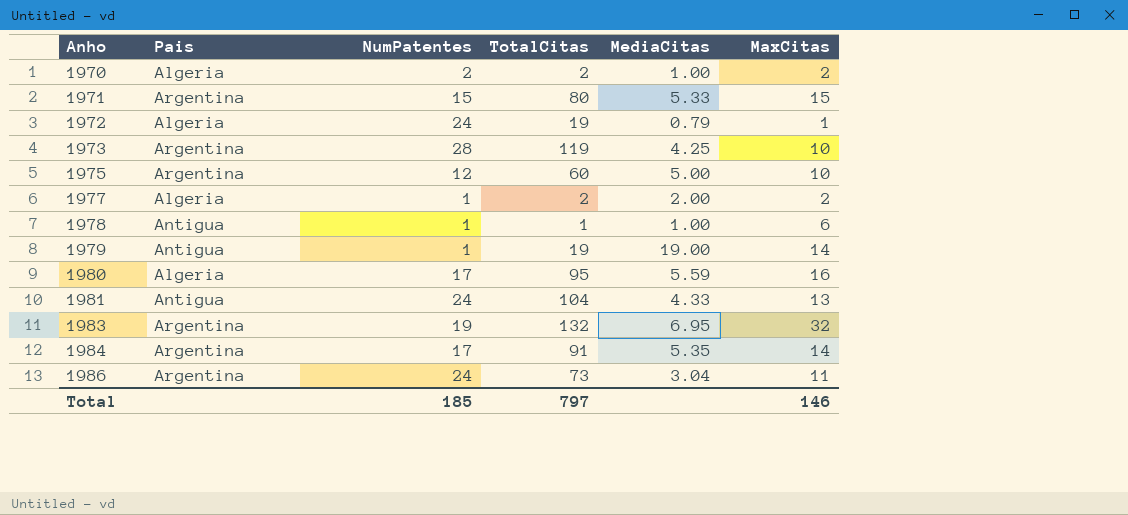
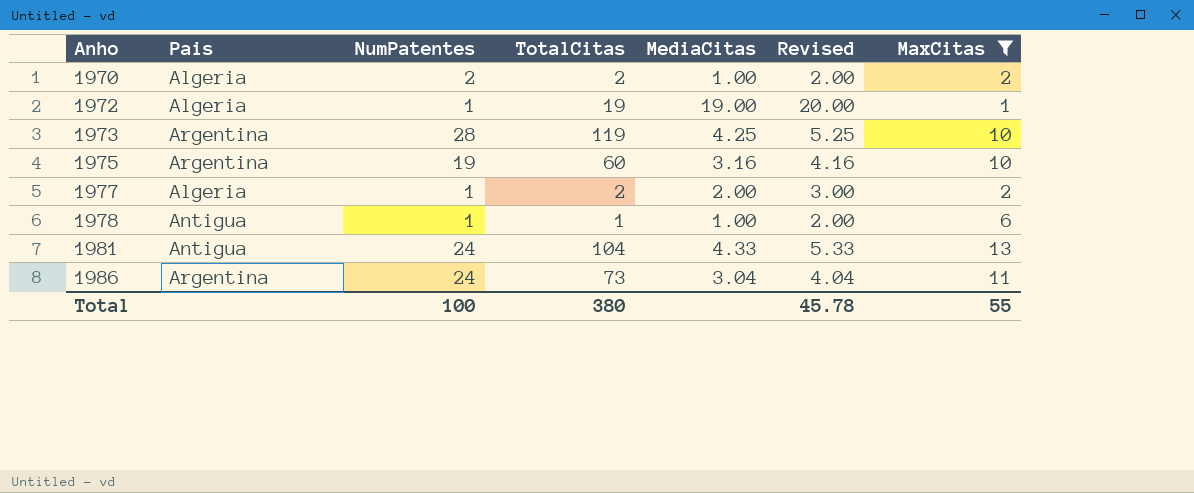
filter: none -> MaxCitas <= 13
column Revised | formula: none -> [MediaCitas] + 1
1972 | NumPatentes: 24 -> 1
1972 | MediaCitas: 0.79 -> 19.00
1975 | NumPatentes: 12 -> 19
1975 | MediaCitas: 5.00 -> 3.16
Total | NumPatentes: 185 -> 100
Total | TotalCitas: 797 -> 380
Total | MaxCitas: 146 -> 55

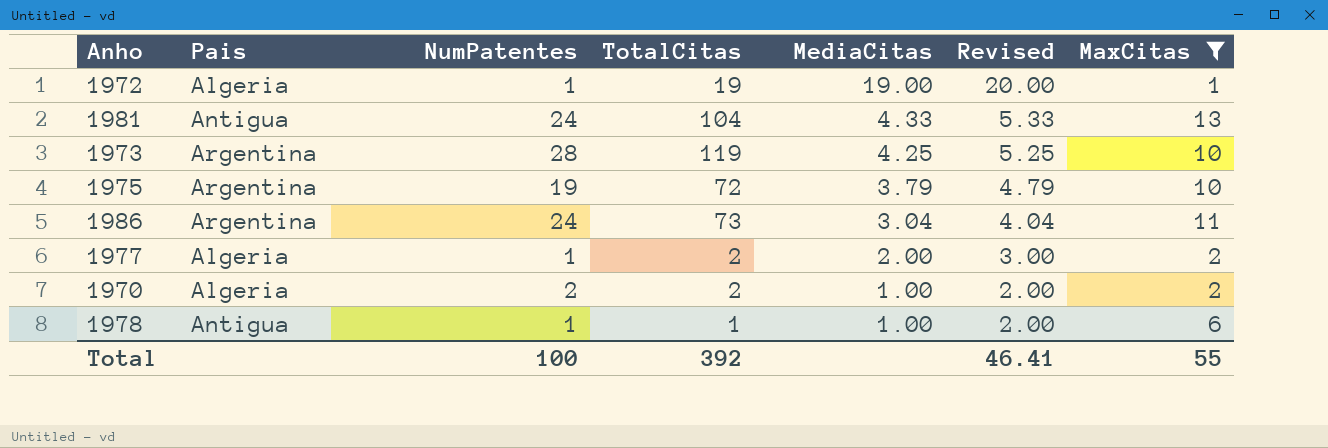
row order: Anho ascending -> MediaCitas descending
1975 | TotalCitas: 60 -> 72
1975 | MediaCitas: 3.16 -> 3.79
1975 | Revised: 4.16 -> 4.79
Total | TotalCitas: 380 -> 392
Total | Revised: 45.78 -> 46.41

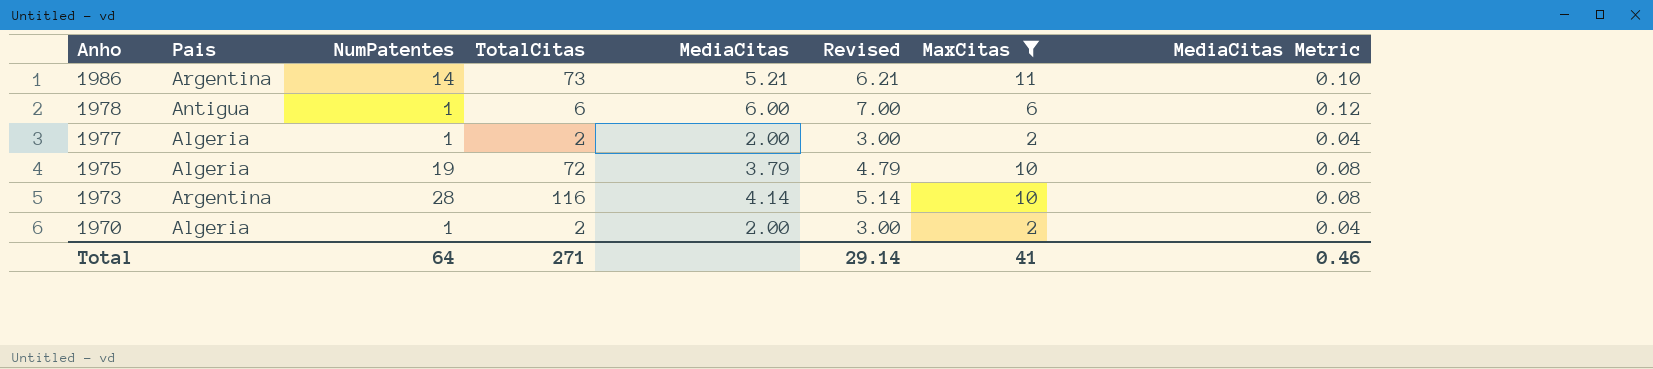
row order: MediaCitas descending -> Anho descending
column MediaCitas Metric | formula: none -> [MediaCitas] * 0.02
row 1972: Algeria | 1 | 19 | 19.00 | 20.00 | 1 -> none
row 1981: Antigua | 24 | 104 | 4.33 | 5.33 | 13 -> none
1986 | NumPatentes: 24 -> 14
1986 | MediaCitas: 3.04 -> 5.21
1986 | Revised: 4.04 -> 6.21
1978 | TotalCitas: 1 -> 6
1978 | MediaCitas: 1.00 -> 6.00
1978 | Revised: 2.00 -> 7.00
1975 | Pais: Argentina -> Algeria
1973 | TotalCitas: 119 -> 116
1973 | MediaCitas: 4.25 -> 4.14
1973 | Revised: 5.25 -> 5.14
1970 | NumPatentes: 2 -> 1
1970 | MediaCitas: 1.00 -> 2.00
1970 | Revised: 2.00 -> 3.00
Total | NumPatentes: 100 -> 64
Total | TotalCitas: 392 -> 271
Total | Revised: 46.41 -> 29.14
Total | MaxCitas: 55 -> 41

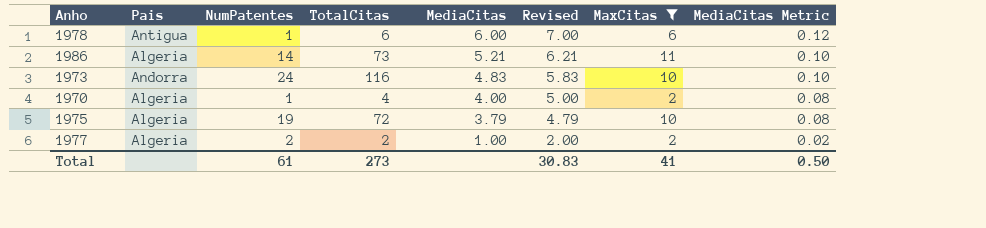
row order: Anho descending -> MediaCitas descending
1986 | Pais: Argentina -> Algeria
1973 | Pais: Argentina -> Andorra
1973 | NumPatentes: 28 -> 24
1973 | MediaCitas: 4.14 -> 4.83
1973 | Revised: 5.14 -> 5.83
1973 | MediaCitas Metric: 0.08 -> 0.10
1970 | TotalCitas: 2 -> 4
1970 | MediaCitas: 2.00 -> 4.00
1970 | Revised: 3.00 -> 5.00
1970 | MediaCitas Metric: 0.04 -> 0.08
1977 | NumPatentes: 1 -> 2
1977 | MediaCitas: 2.00 -> 1.00
1977 | Revised: 3.00 -> 2.00
1977 | MediaCitas Metric: 0.04 -> 0.02
Total | NumPatentes: 64 -> 61
Total | TotalCitas: 271 -> 273
Total | Revised: 29.14 -> 30.83
Total | MediaCitas Metric: 0.46 -> 0.50

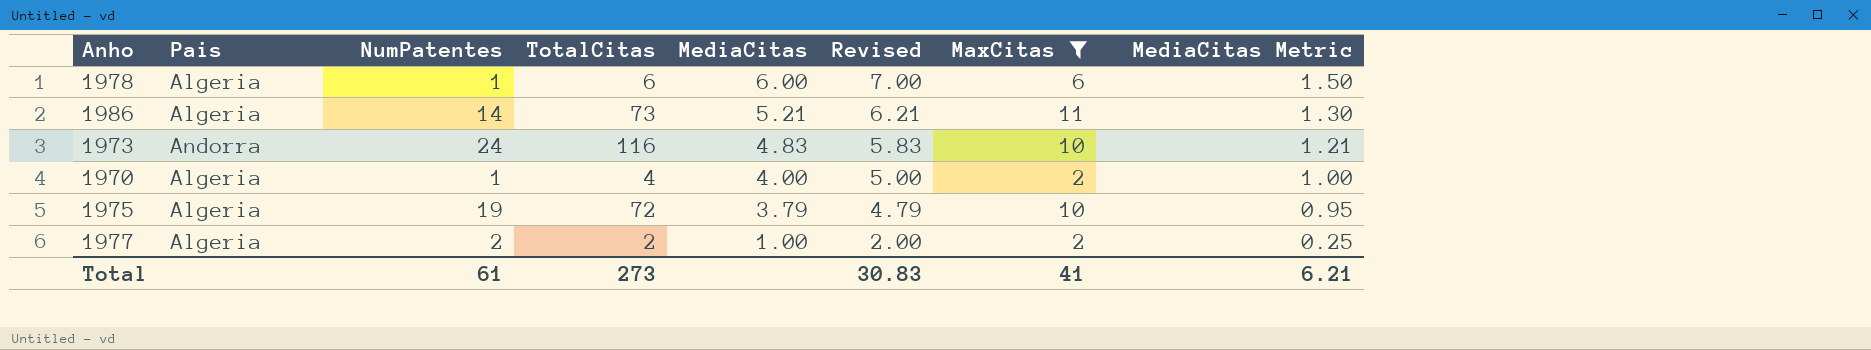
column MediaCitas Metric | formula: [MediaCitas] * 0.02 -> [MediaCitas] * 0.25
1978 | Pais: Antigua -> Algeria
Total | MediaCitas Metric: 0.50 -> 6.21

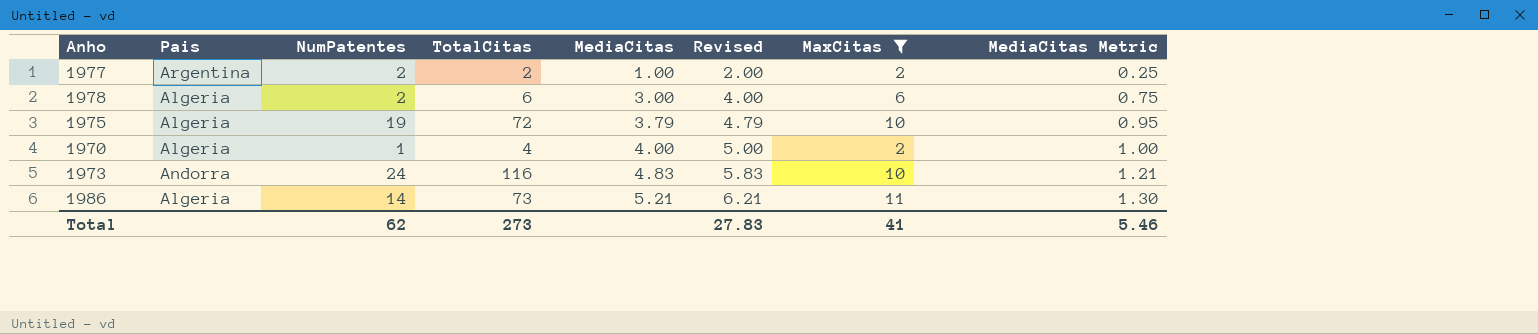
row order: MediaCitas descending -> MediaCitas ascending
1977 | Pais: Algeria -> Argentina
1978 | NumPatentes: 1 -> 2
1978 | MediaCitas: 6.00 -> 3.00
1978 | Revised: 7.00 -> 4.00
1978 | MediaCitas Metric: 1.50 -> 0.75
Total | NumPatentes: 61 -> 62
Total | Revised: 30.83 -> 27.83
Total | MediaCitas Metric: 6.21 -> 5.46

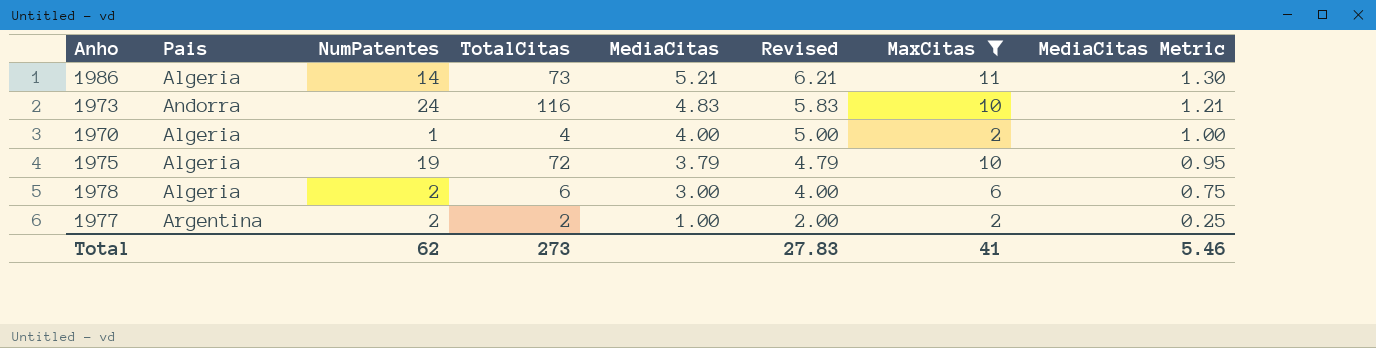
row order: MediaCitas ascending -> MediaCitas descending

